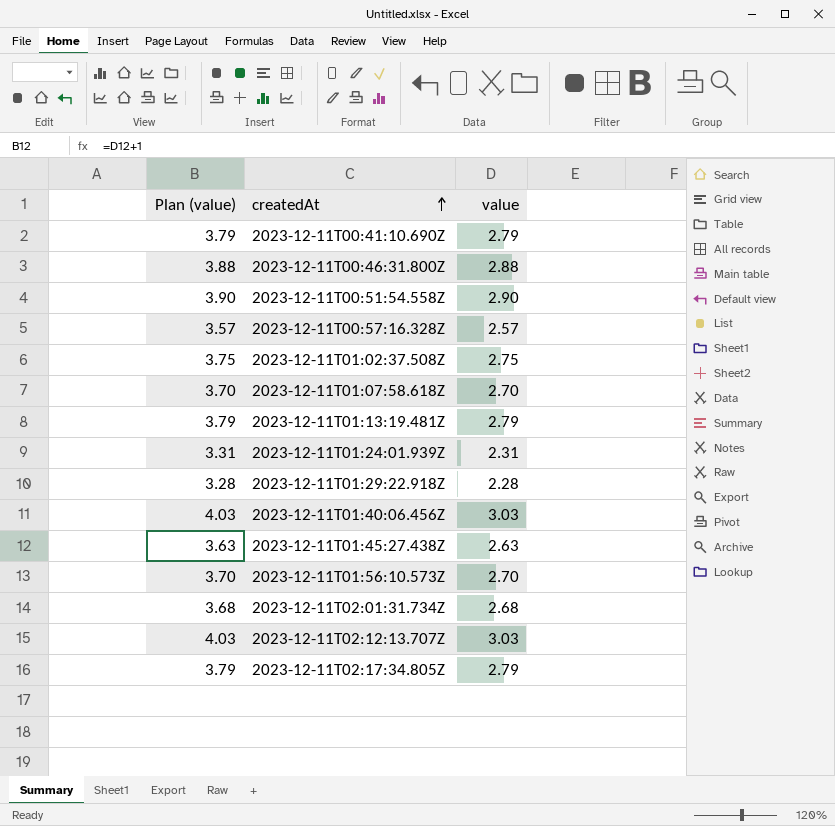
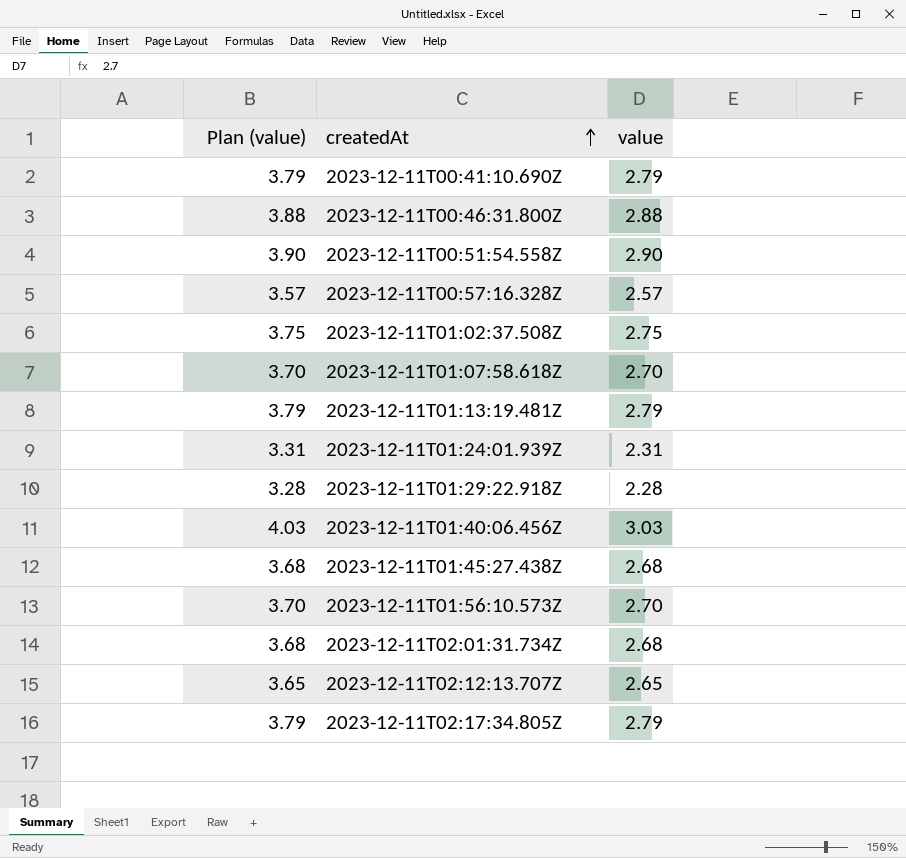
2023-12-11T01:45:27.438Z | Plan (value): 3.63 -> 3.68
2023-12-11T01:45:27.438Z | value: 2.63 -> 2.68
2023-12-11T02:12:13.707Z | Plan (value): 4.03 -> 3.65
2023-12-11T02:12:13.707Z | value: 3.03 -> 2.65

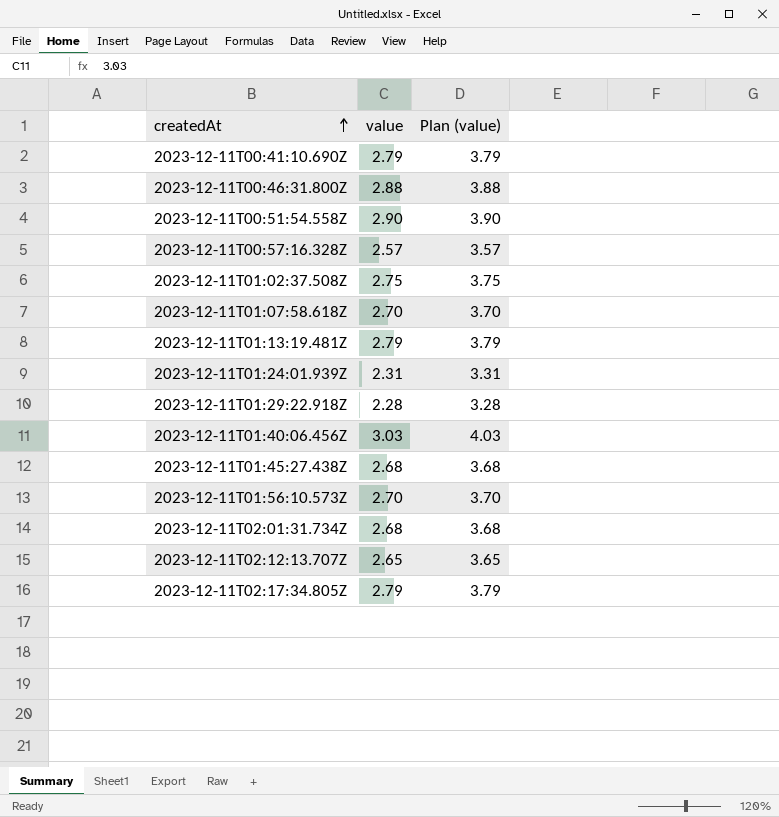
column Plan (value) | position: 1 -> 3

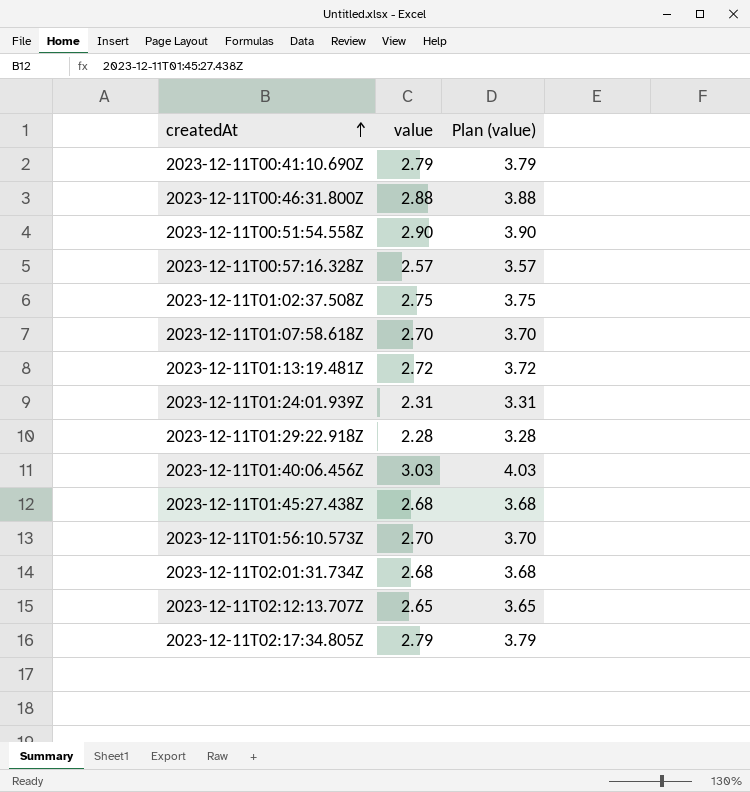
2023-12-11T01:13:19.481Z | value: 2.79 -> 2.72
2023-12-11T01:13:19.481Z | Plan (value): 3.79 -> 3.72

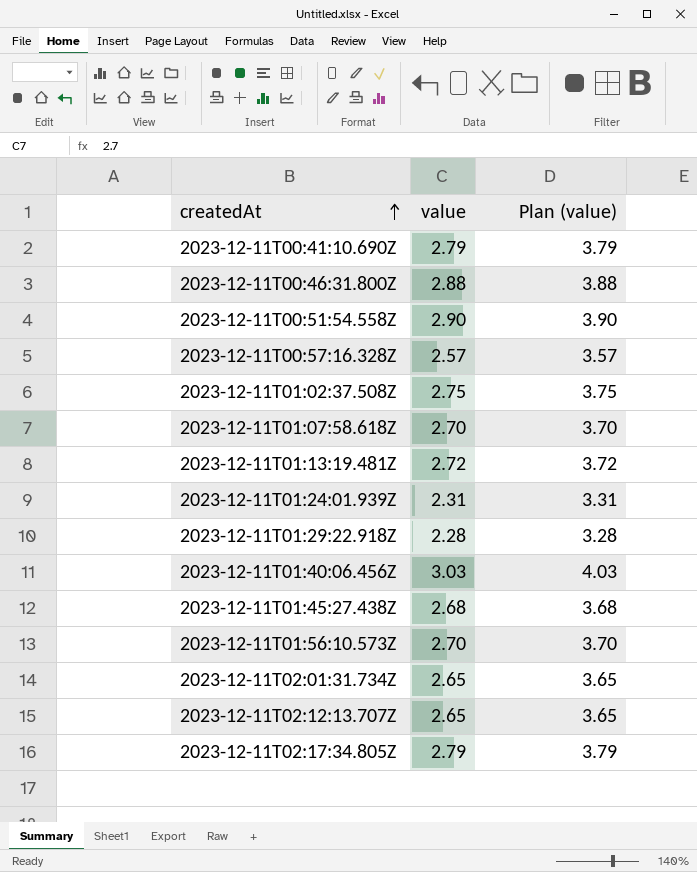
2023-12-11T02:01:31.734Z | value: 2.68 -> 2.65
2023-12-11T02:01:31.734Z | Plan (value): 3.68 -> 3.65

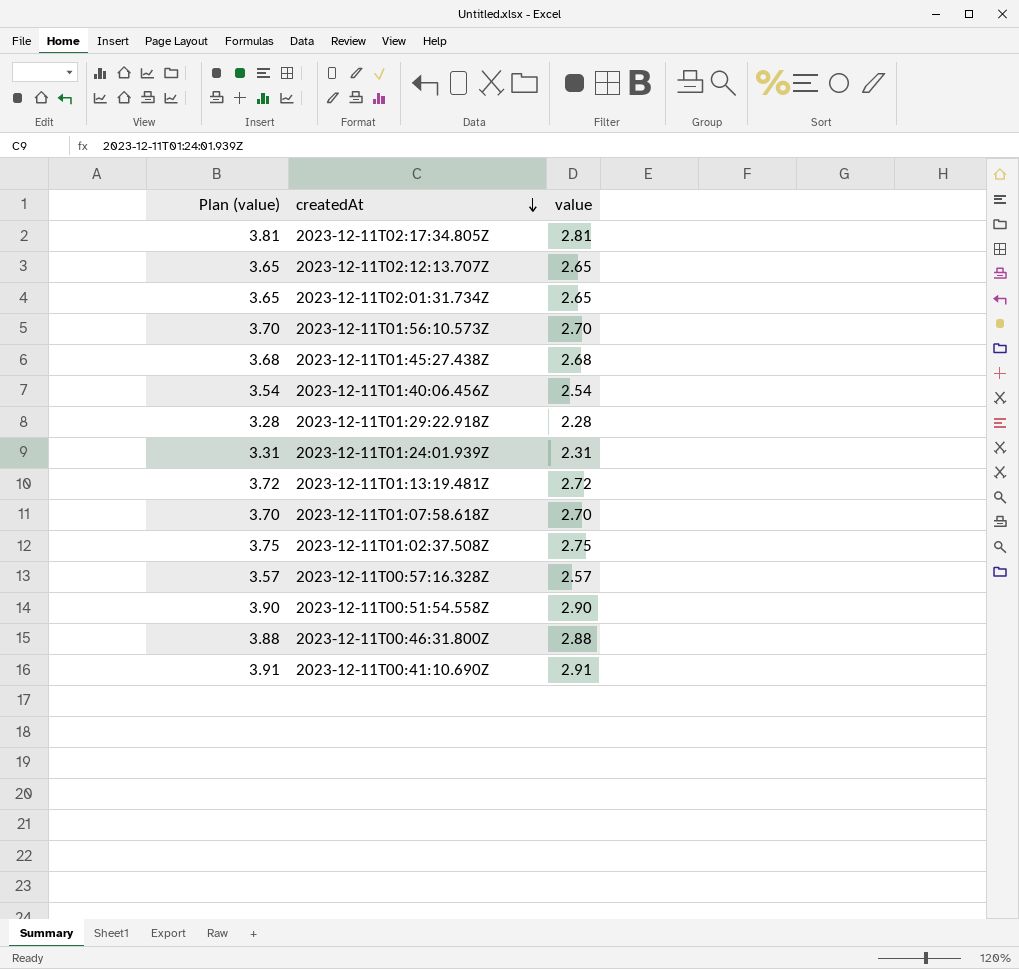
row order: createdAt ascending -> createdAt descending
column Plan (value) | position: 3 -> 1
2023-12-11T02:17:34.805Z | Plan (value): 3.79 -> 3.81
2023-12-11T02:17:34.805Z | value: 2.79 -> 2.81
2023-12-11T01:40:06.456Z | Plan (value): 4.03 -> 3.54
2023-12-11T01:40:06.456Z | value: 3.03 -> 2.54
2023-12-11T00:41:10.690Z | Plan (value): 3.79 -> 3.91
2023-12-11T00:41:10.690Z | value: 2.79 -> 2.91

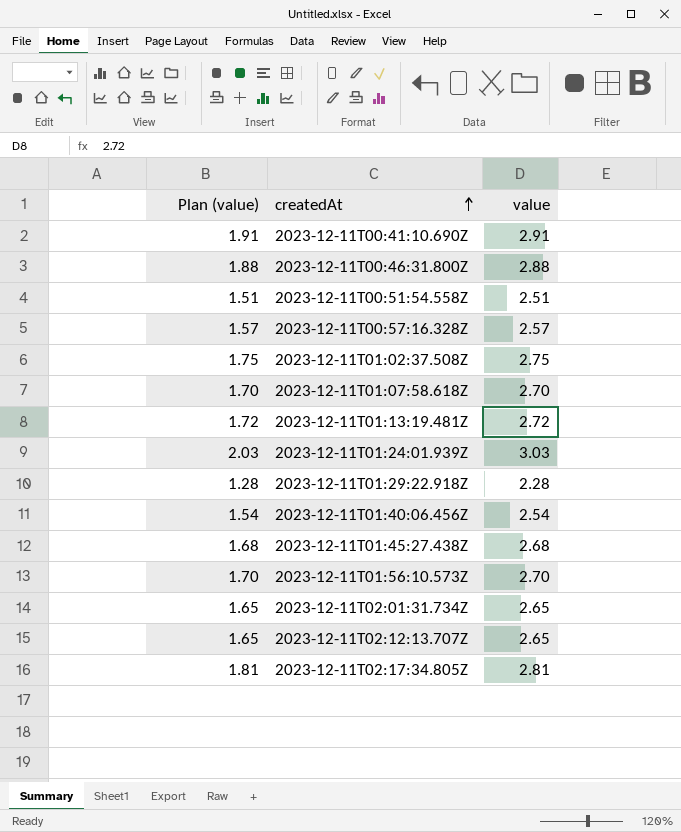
row order: createdAt descending -> createdAt ascending
column Plan (value) | formula: [value] + 1 -> [value] - 1
2023-12-11T00:51:54.558Z | value: 2.90 -> 2.51
2023-12-11T01:24:01.939Z | value: 2.31 -> 3.03

